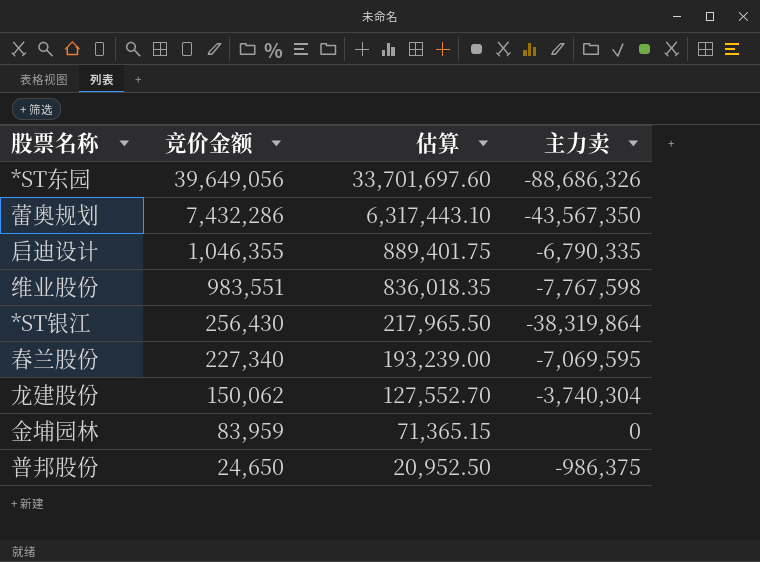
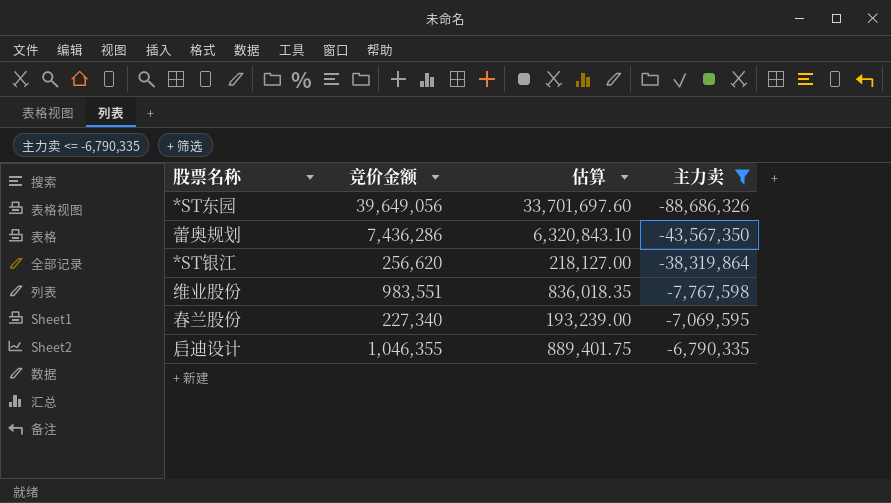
filter: none -> 主力卖 <= -6,790,335
row order: 竞价金额 descending -> 主力卖 ascending
蕾奥规划 | 竞价金额: 7,432,286 -> 7,436,286
蕾奥规划 | 估算: 6,317,443.10 -> 6,320,843.10
*ST银江 | 竞价金额: 256,430 -> 256,620
*ST银江 | 估算: 217,965.50 -> 218,127.00

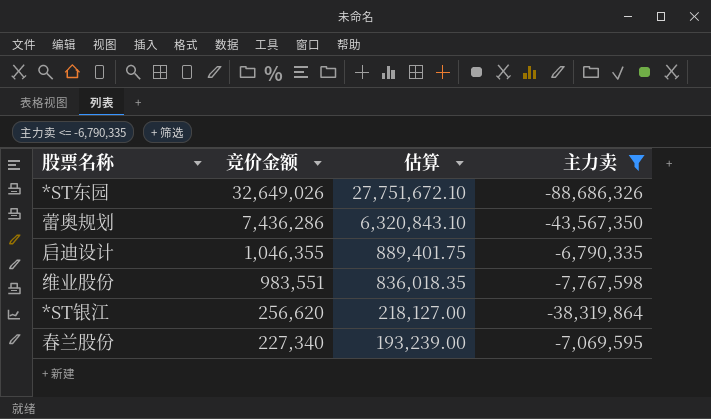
row order: 主力卖 ascending -> 竞价金额 descending
*ST东园 | 竞价金额: 39,649,056 -> 32,649,026
*ST东园 | 估算: 33,701,697.60 -> 27,751,672.10

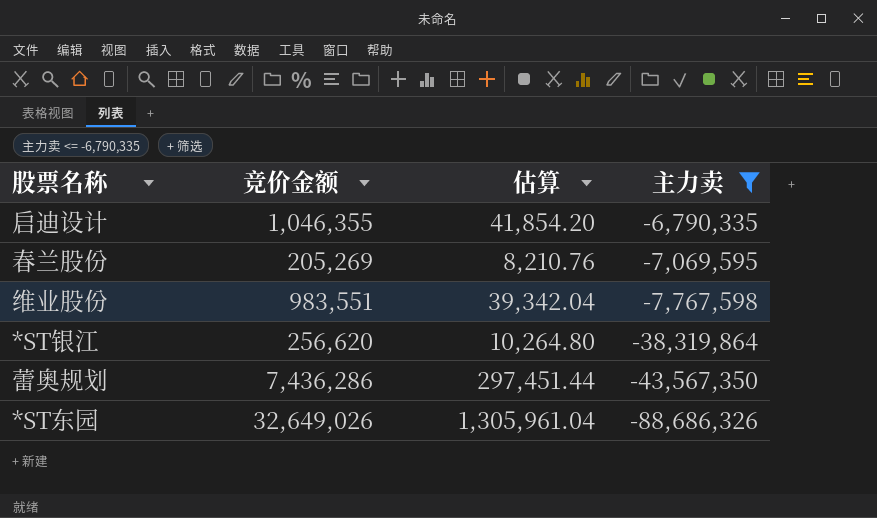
row order: 竞价金额 descending -> 主力卖 descending
column 估算 | formula: [竞价金额] * 0.85 -> [竞价金额] * 0.04
春兰股份 | 竞价金额: 227,340 -> 205,269

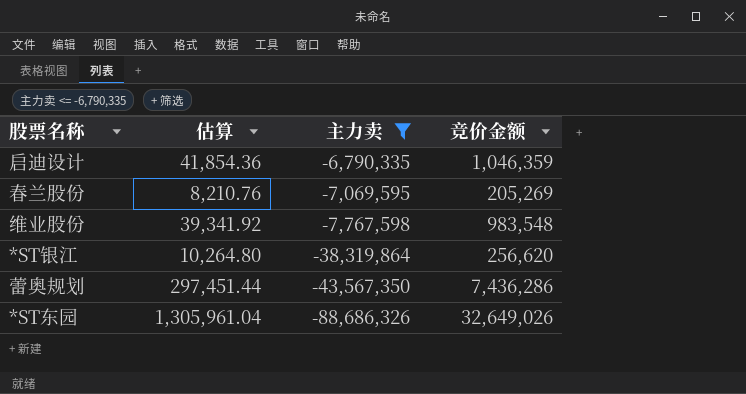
column 竞价金额 | position: 2 -> 4
启迪设计 | 估算: 41,854.20 -> 41,854.36
启迪设计 | 竞价金额: 1,046,355 -> 1,046,359
维业股份 | 估算: 39,342.04 -> 39,341.92
维业股份 | 竞价金额: 983,551 -> 983,548

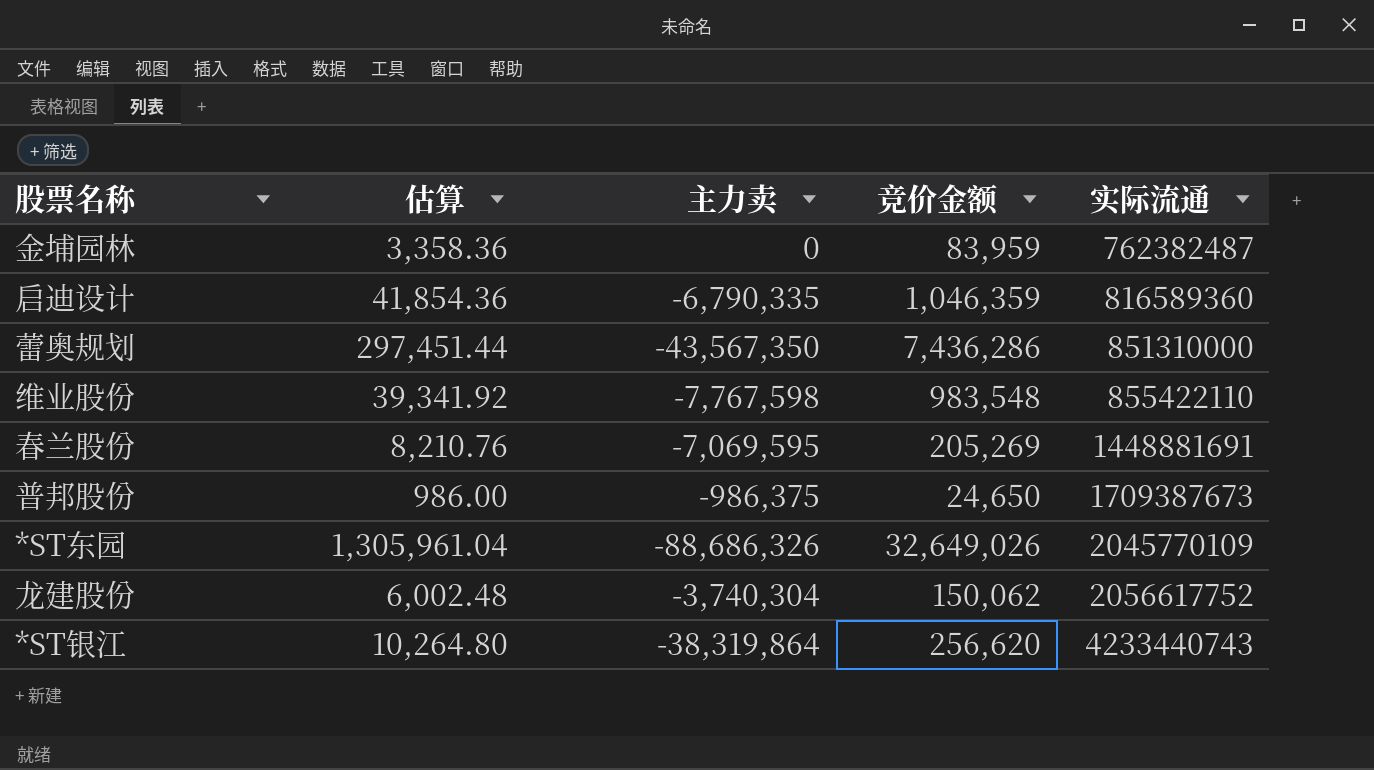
filter: 主力卖 <= -6,790,335 -> none
row order: 主力卖 descending -> 实际流通 ascending
column 实际流通 | position: none -> 5

